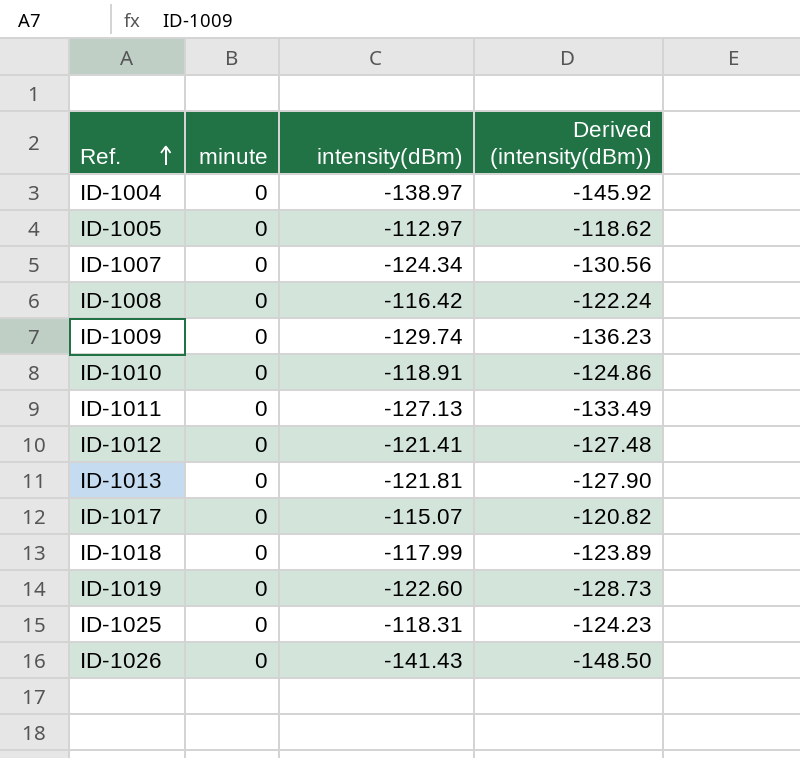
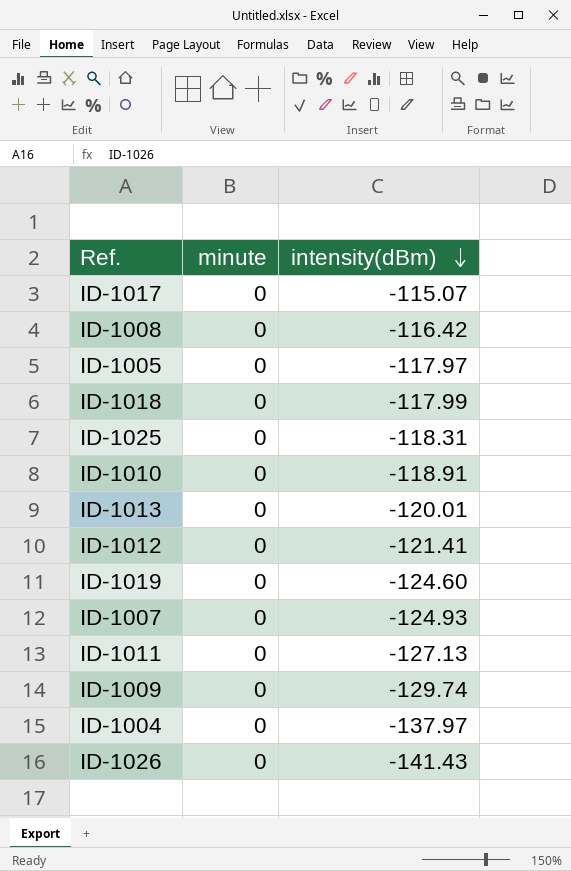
row order: Ref. ascending -> intensity(dBm) descending
column Derived (intensity(dBm)) | formula: [intensity(dBm)] * 1.05 -> none
ID-1005 | intensity(dBm): -112.97 -> -117.97
ID-1013 | intensity(dBm): -121.81 -> -120.01
ID-1019 | intensity(dBm): -122.60 -> -124.60
ID-1007 | intensity(dBm): -124.34 -> -124.93
ID-1004 | intensity(dBm): -138.97 -> -137.97

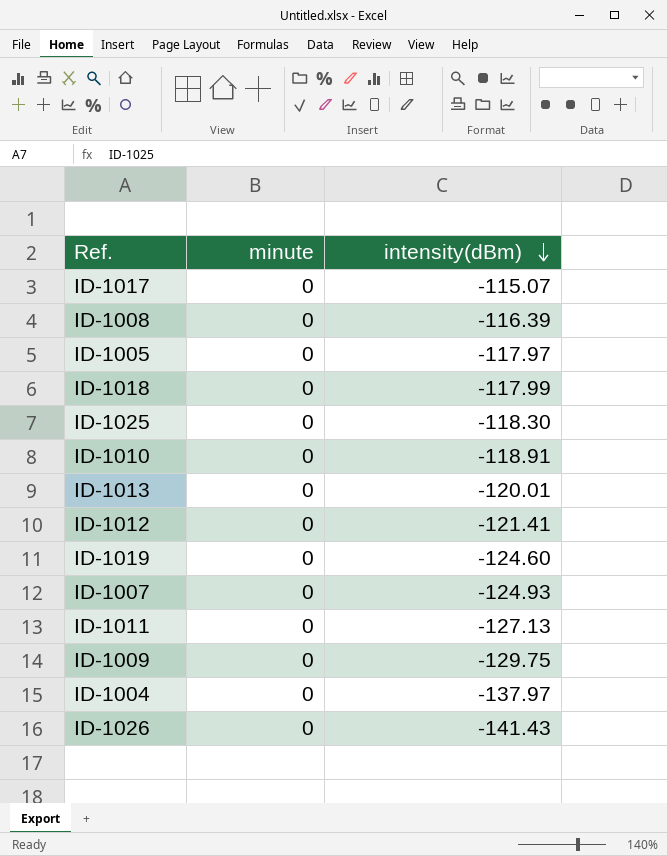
ID-1008 | intensity(dBm): -116.42 -> -116.39
ID-1025 | intensity(dBm): -118.31 -> -118.30
ID-1009 | intensity(dBm): -129.74 -> -129.75

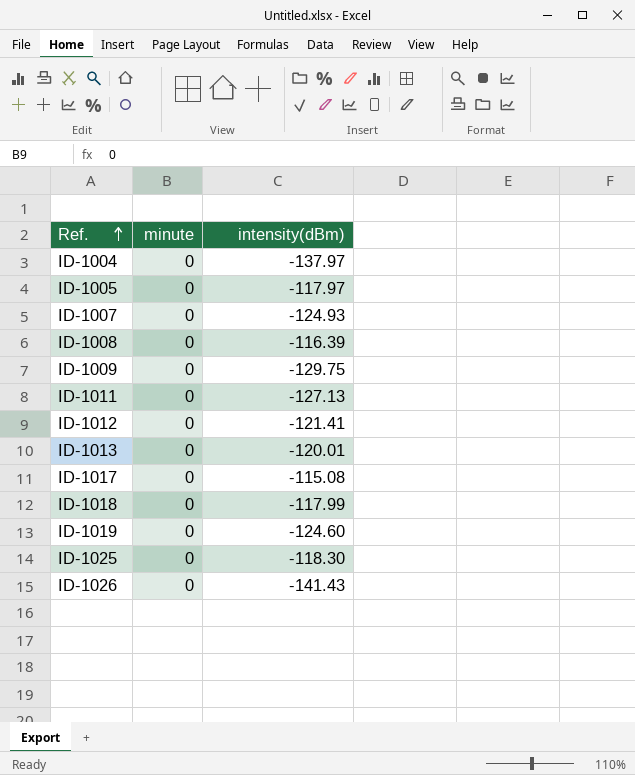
row order: intensity(dBm) descending -> Ref. ascending
row ID-1010: 0 | -118.91 -> none
ID-1017 | intensity(dBm): -115.07 -> -115.08

